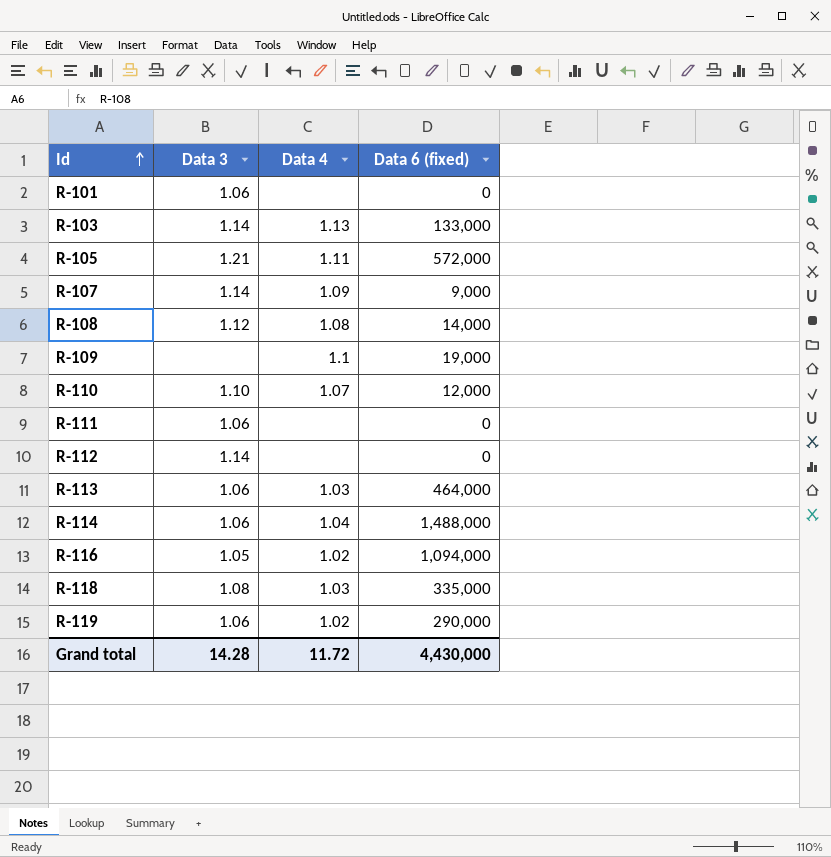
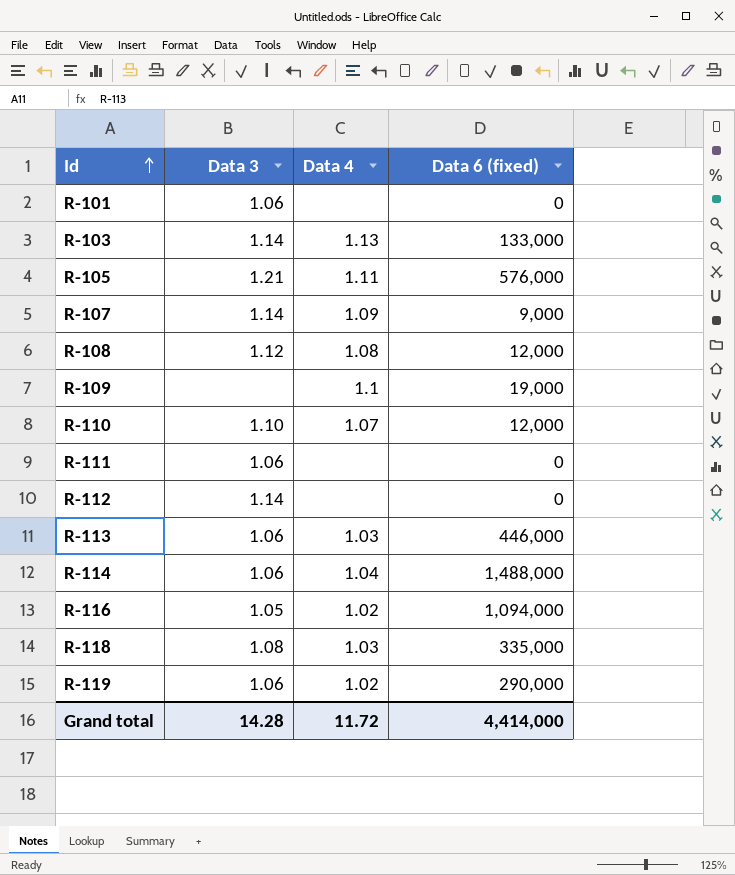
R-105 | Data 6 (fixed): 572,000 -> 576,000
R-108 | Data 6 (fixed): 14,000 -> 12,000
R-113 | Data 6 (fixed): 464,000 -> 446,000
Grand total | Data 6 (fixed): 4,430,000 -> 4,414,000

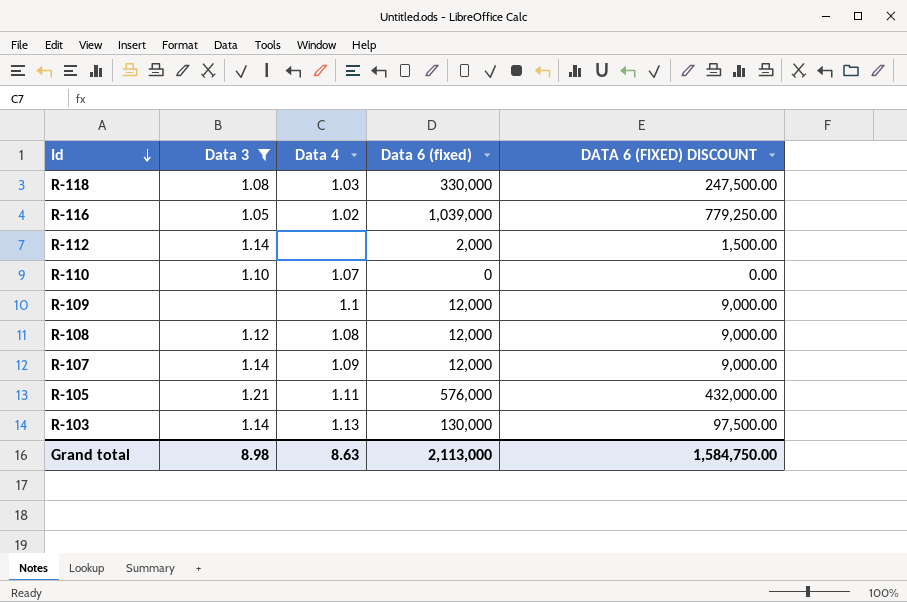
filter: none -> Data 3 != 1.06
row order: Id ascending -> Id descending
column DATA 6 (FIXED) DISCOUNT | formula: none -> [Data 6 (fixed)] * 0.75
R-118 | Data 6 (fixed): 335,000 -> 330,000
R-116 | Data 6 (fixed): 1,094,000 -> 1,039,000
R-112 | Data 6 (fixed): 0 -> 2,000
R-110 | Data 6 (fixed): 12,000 -> 0
R-109 | Data 6 (fixed): 19,000 -> 12,000
R-107 | Data 6 (fixed): 9,000 -> 12,000
R-103 | Data 6 (fixed): 133,000 -> 130,000
Grand total | Data 3: 14.28 -> 8.98
Grand total | Data 4: 11.72 -> 8.63
Grand total | Data 6 (fixed): 4,414,000 -> 2,113,000

